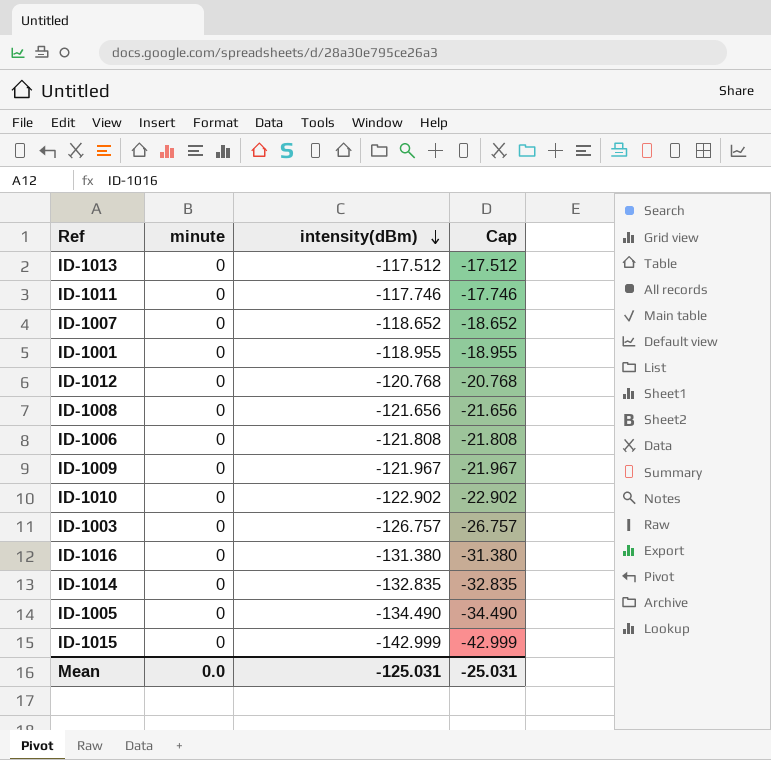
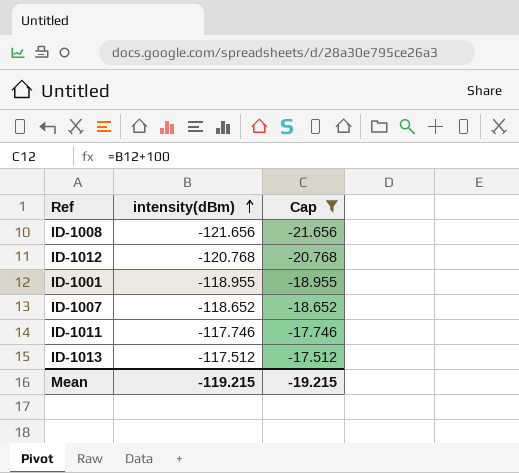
filter: none -> Cap >= -21.656
row order: intensity(dBm) descending -> intensity(dBm) ascending
column minute | position: 2 -> none
Mean | intensity(dBm): -125.031 -> -119.215
Mean | Cap: -25.031 -> -19.215

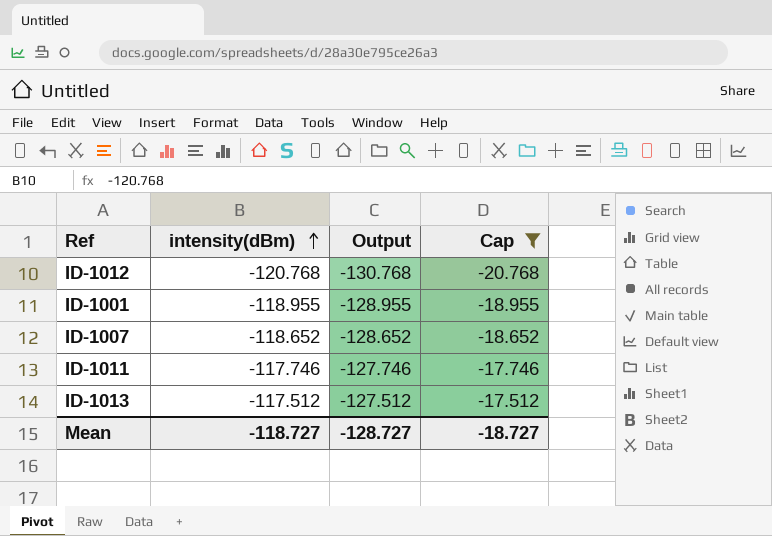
column Output | formula: none -> [intensity(dBm)] - 10
row ID-1008: -121.656 | -21.656 -> none
Mean | intensity(dBm): -119.215 -> -118.727
Mean | Cap: -19.215 -> -18.727

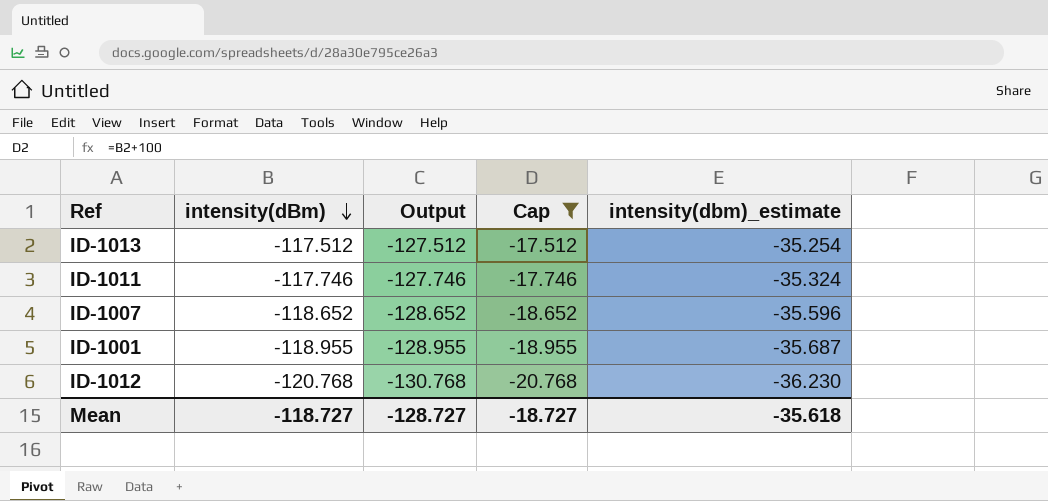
row order: intensity(dBm) ascending -> intensity(dBm) descending
column intensity(dbm)_estimate | formula: none -> [intensity(dBm)] * 0.3

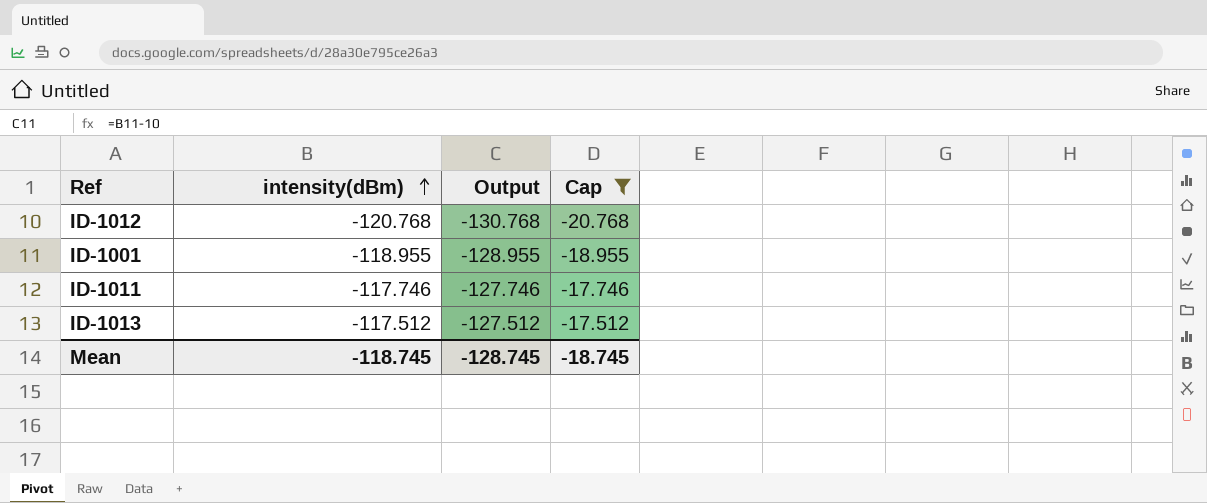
row order: intensity(dBm) descending -> intensity(dBm) ascending
column intensity(dbm)_estimate | formula: [intensity(dBm)] * 0.3 -> none
row ID-1007: -118.652 | -128.652 | -18.652 | -35.596 -> none
Mean | intensity(dBm): -118.727 -> -118.745
Mean | Output: -128.727 -> -128.745
Mean | Cap: -18.727 -> -18.745

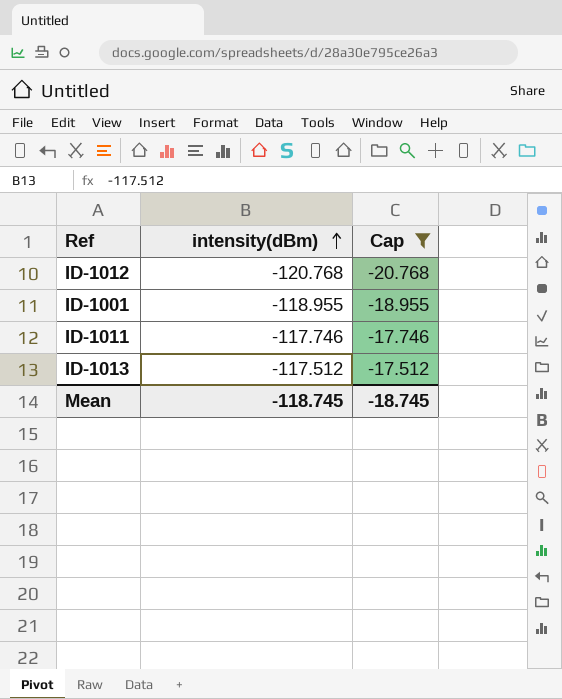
column Output | formula: [intensity(dBm)] - 10 -> none

